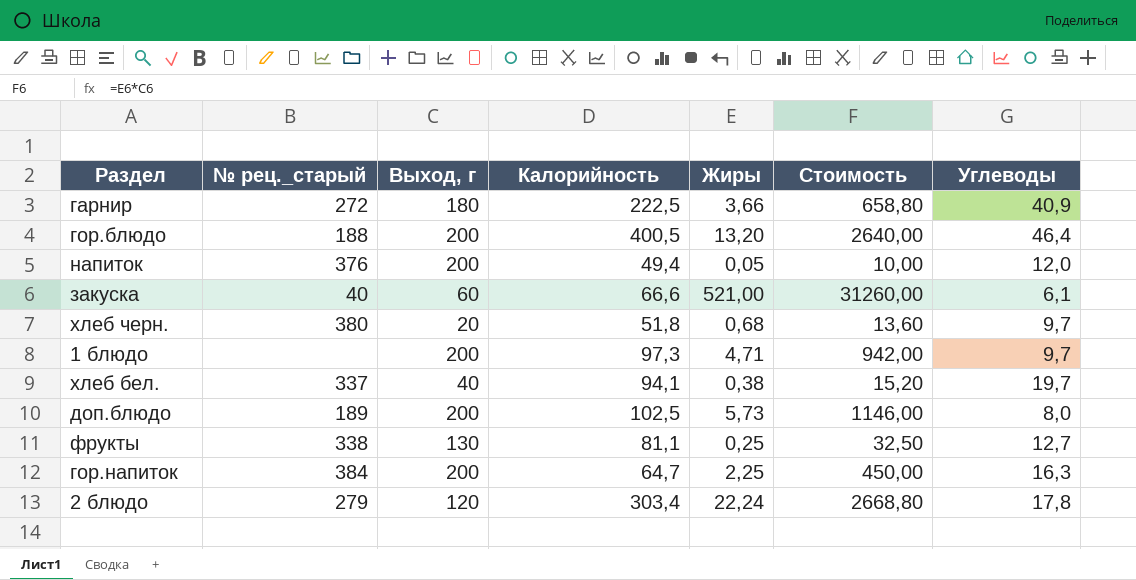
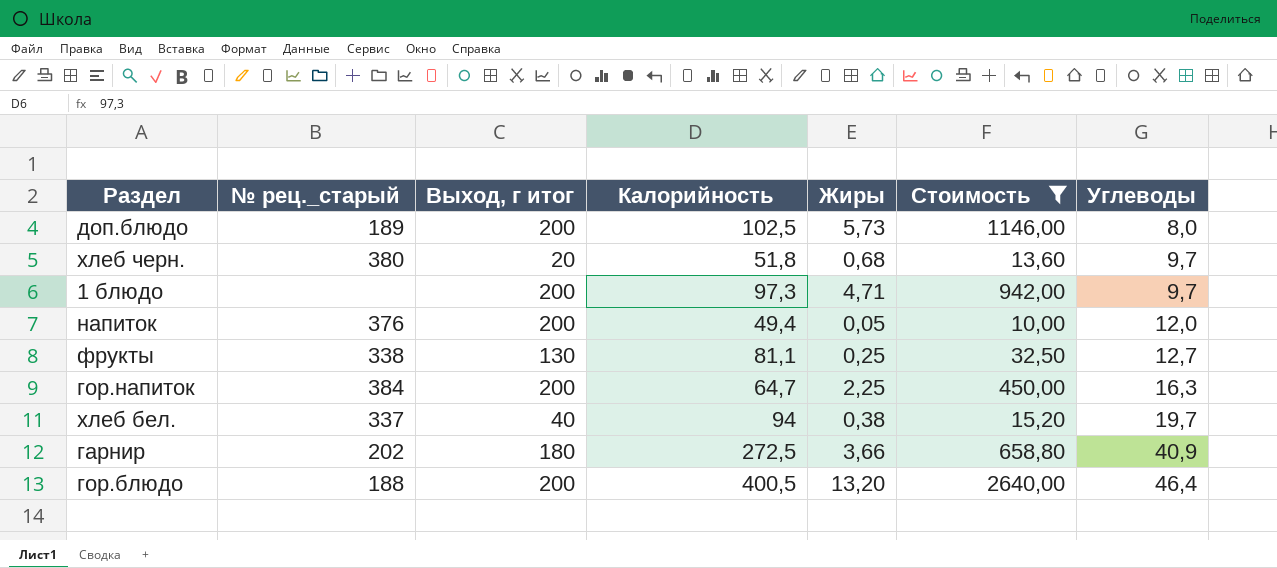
filter: none -> Стоимость <= 2640,00
row order: none -> Углеводы ascending
column name: Выход, г -> Выход, г итог
хлеб бел. | Калорийность: 94,1 -> 94
гарнир | № рец._старый: 272 -> 202
гарнир | Калорийность: 222,5 -> 272,5

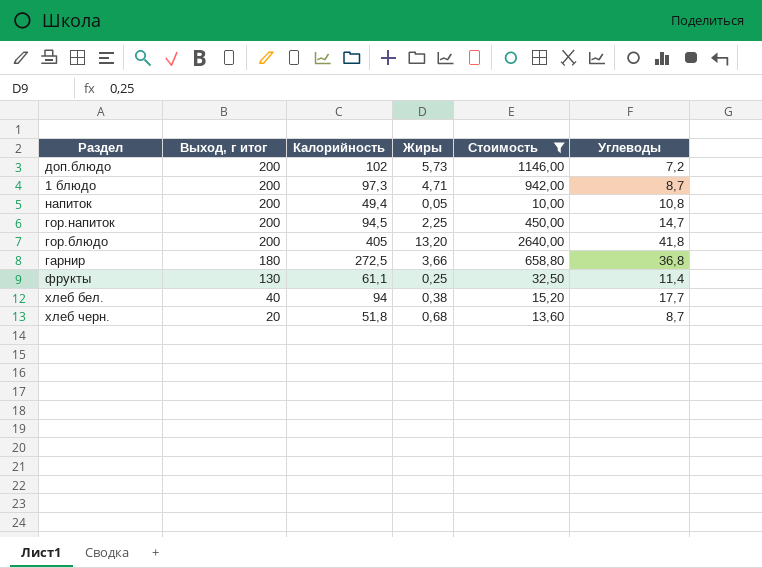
row order: Углеводы ascending -> Выход, г итог descending
column № рец._старый | position: 2 -> none
доп.блюдо | Калорийность: 102,5 -> 102
доп.блюдо | Углеводы: 8,0 -> 7,2
1 блюдо | Углеводы: 9,7 -> 8,7
напиток | Углеводы: 12,0 -> 10,8
гор.напиток | Калорийность: 64,7 -> 94,5
гор.напиток | Углеводы: 16,3 -> 14,7
гор.блюдо | Калорийность: 400,5 -> 405
гор.блюдо | Углеводы: 46,4 -> 41,8
гарнир | Углеводы: 40,9 -> 36,8
фрукты | Калорийность: 81,1 -> 61,1
фрукты | Углеводы: 12,7 -> 11,4
хлеб бел. | Углеводы: 19,7 -> 17,7
хлеб черн. | Углеводы: 9,7 -> 8,7

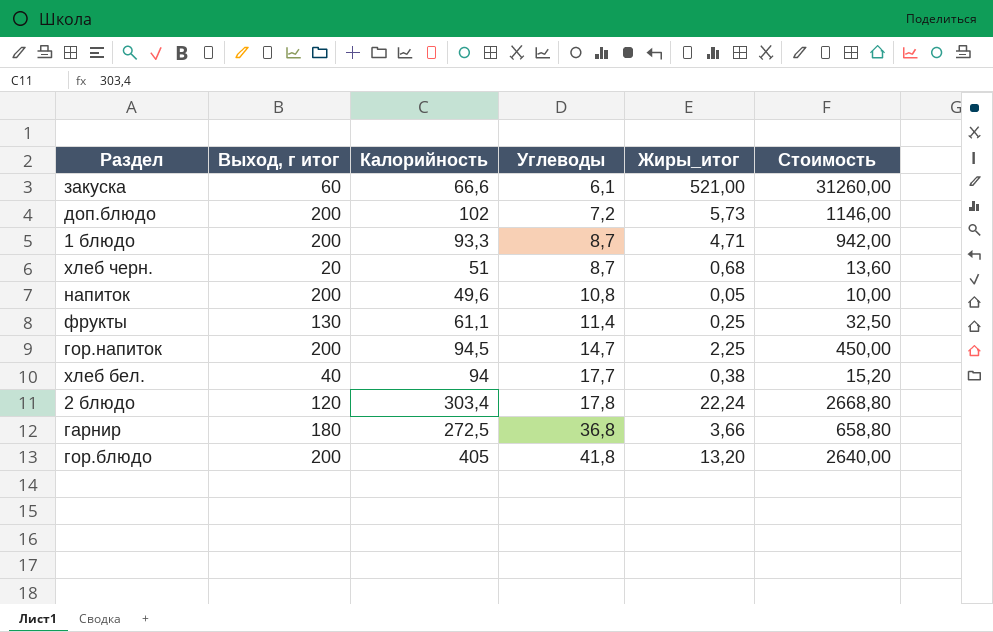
filter: Стоимость <= 2640,00 -> none
row order: Выход, г итог descending -> Углеводы ascending
column Углеводы | position: 6 -> 4
column name: Жиры -> Жиры_итог
1 блюдо | Калорийность: 97,3 -> 93,3
хлеб черн. | Калорийность: 51,8 -> 51
напиток | Калорийность: 49,4 -> 49,6

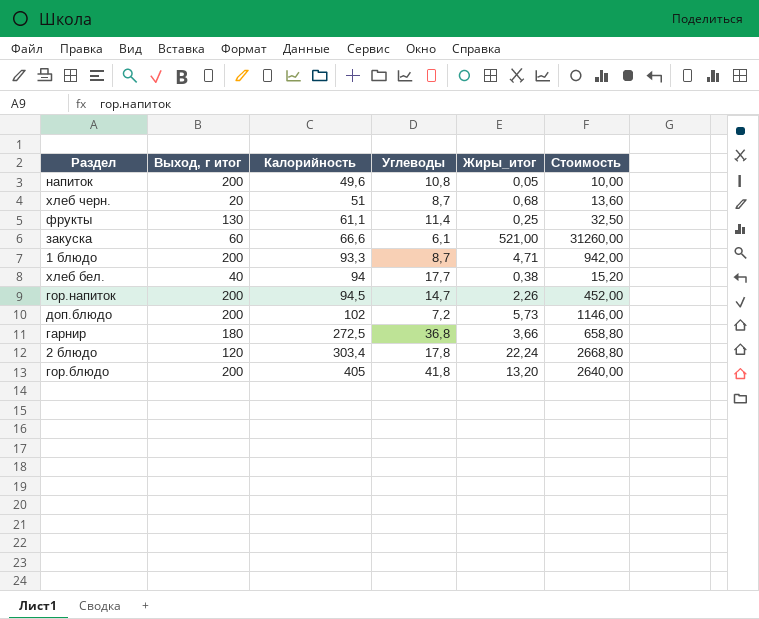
row order: Углеводы ascending -> Калорийность ascending
гор.напиток | Жиры_итог: 2,25 -> 2,26
гор.напиток | Стоимость: 450,00 -> 452,00

